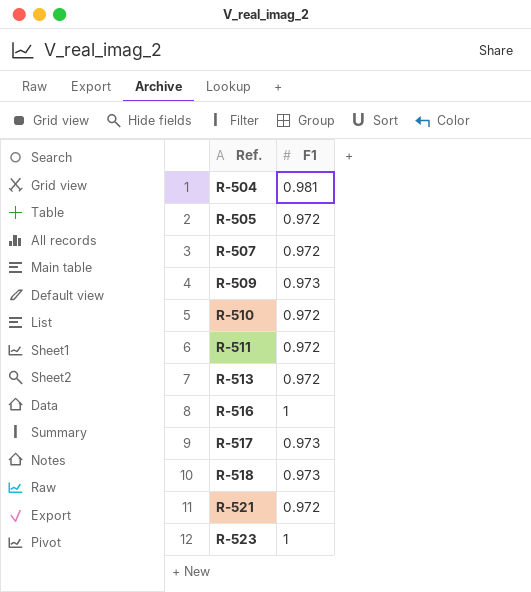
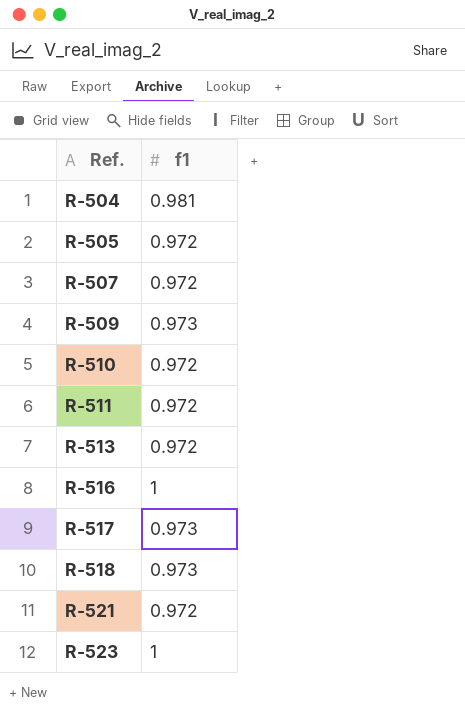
column name: F1 -> f1

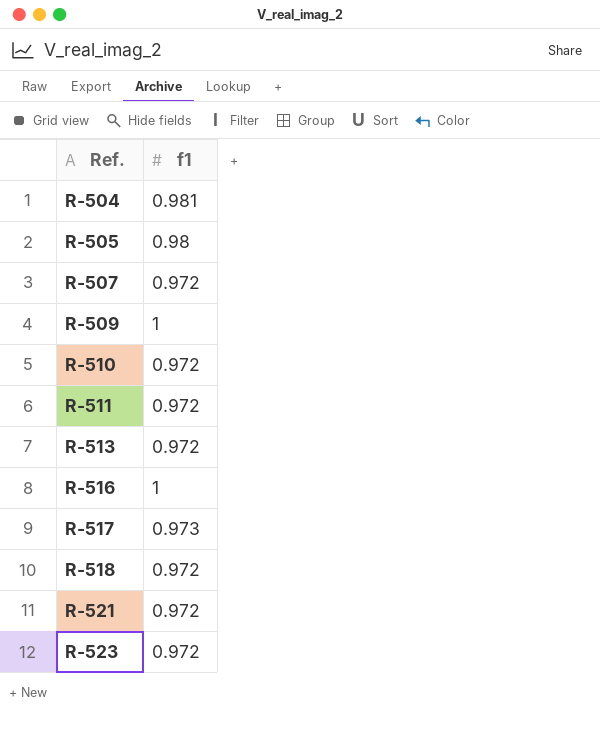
R-505 | f1: 0.972 -> 0.98
R-509 | f1: 0.973 -> 1
R-518 | f1: 0.973 -> 0.972
R-523 | f1: 1 -> 0.972

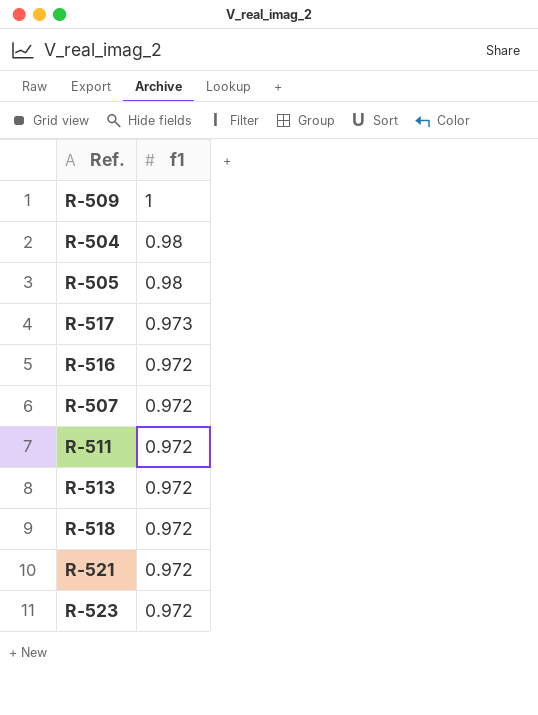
row order: Ref. ascending -> f1 descending
row R-510: 0.972 -> none
R-504 | f1: 0.981 -> 0.98
R-516 | f1: 1 -> 0.972

